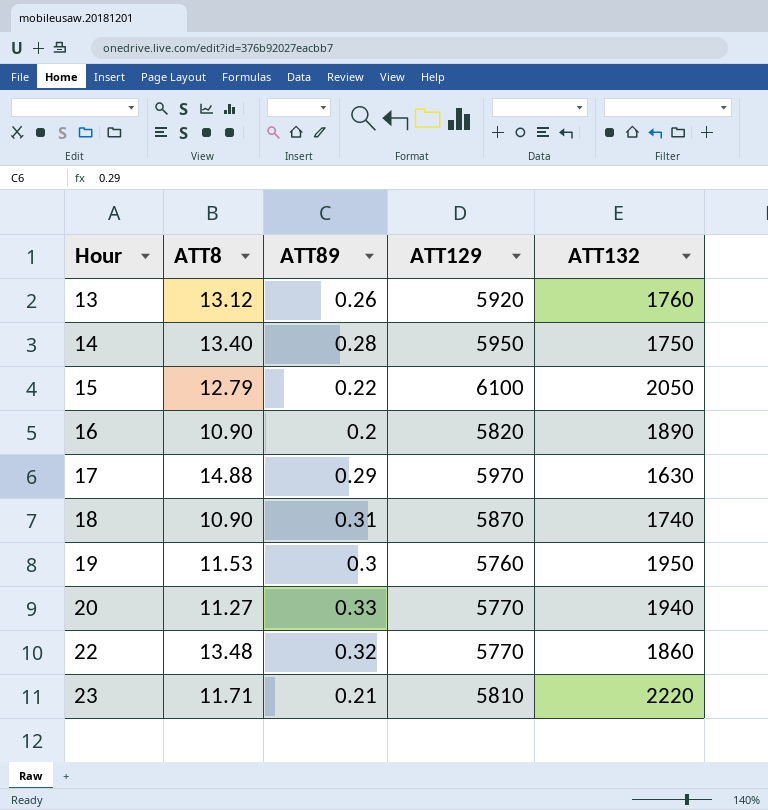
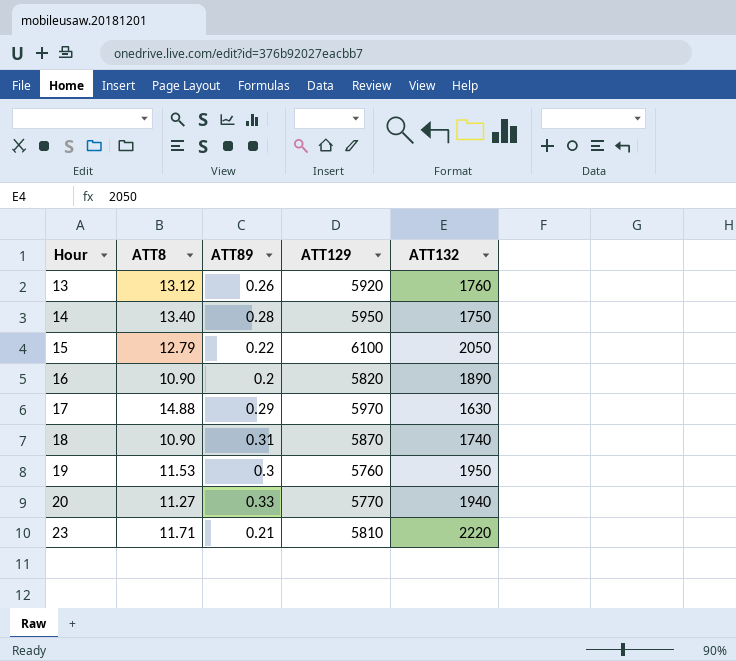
row 22: 13.48 | 0.32 | 5770 | 1860 -> none

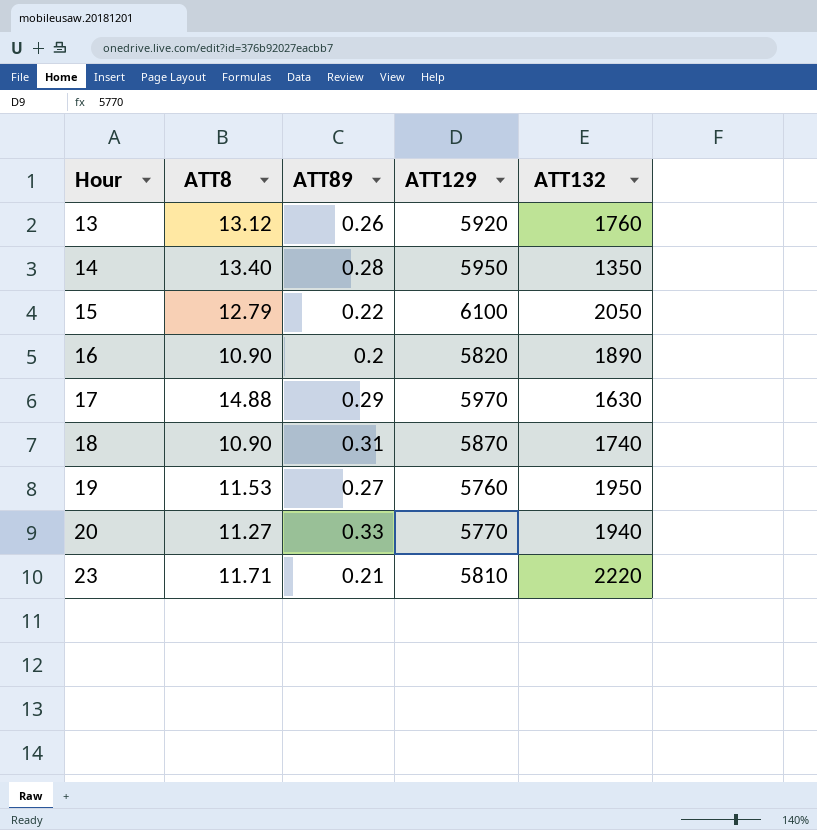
14 | ATT132: 1750 -> 1350
19 | ATT89: 0.3 -> 0.27

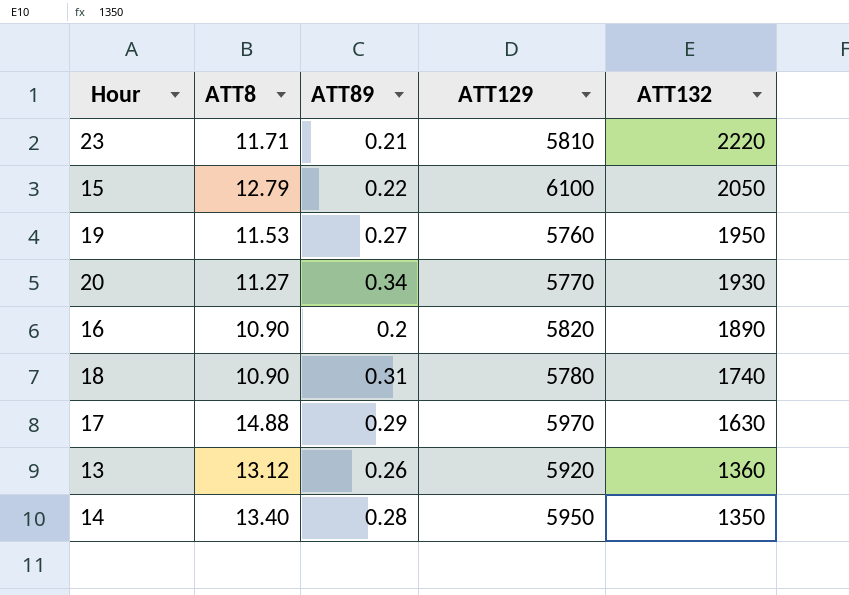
row order: Hour ascending -> ATT132 descending
20 | ATT89: 0.33 -> 0.34
20 | ATT132: 1940 -> 1930
18 | ATT129: 5870 -> 5780
13 | ATT132: 1760 -> 1360

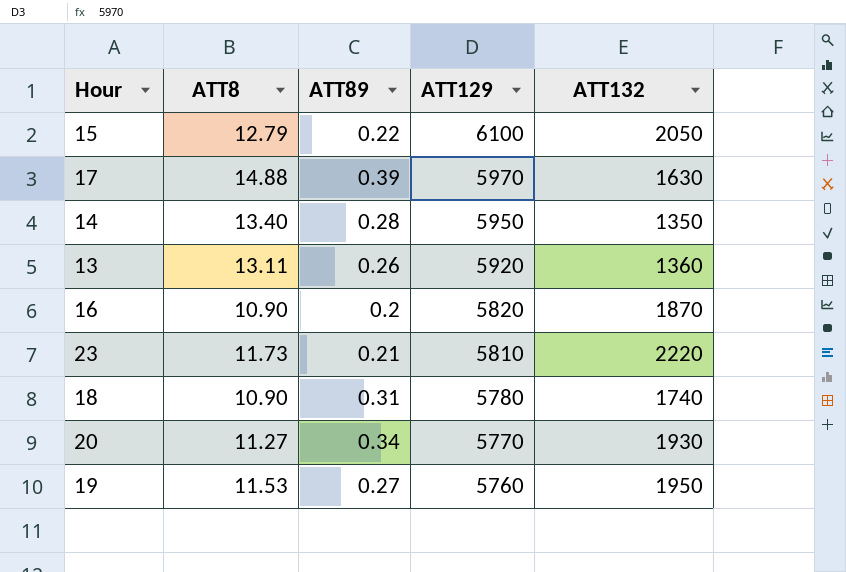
row order: ATT132 descending -> ATT129 descending
17 | ATT89: 0.29 -> 0.39
13 | ATT8: 13.12 -> 13.11
16 | ATT132: 1890 -> 1870
23 | ATT8: 11.71 -> 11.73

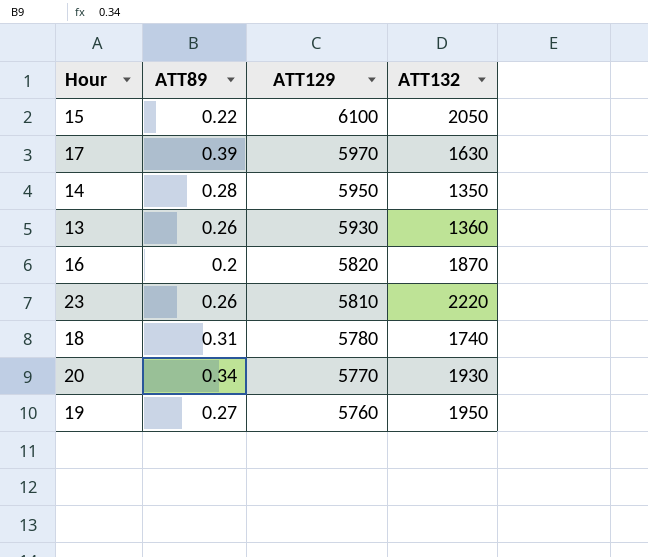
column ATT8 | position: 2 -> none
13 | ATT129: 5920 -> 5930
23 | ATT89: 0.21 -> 0.26

